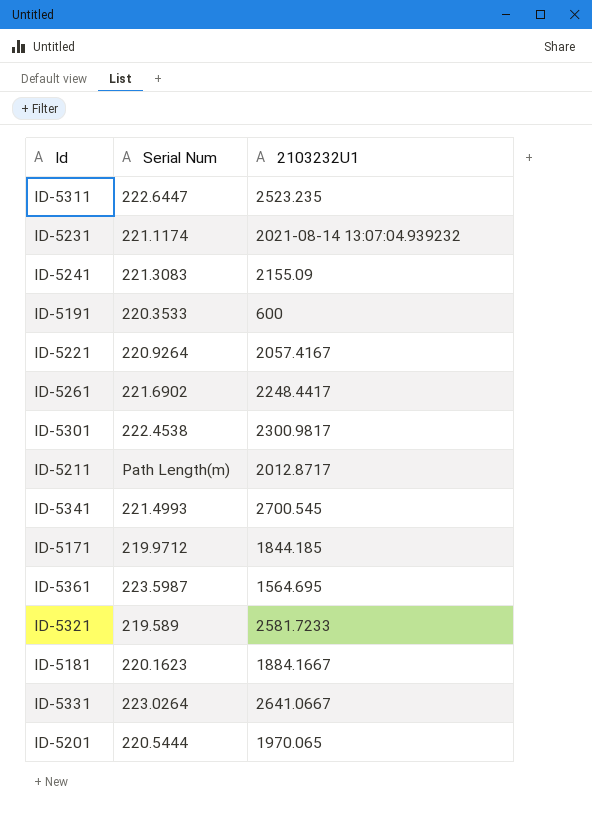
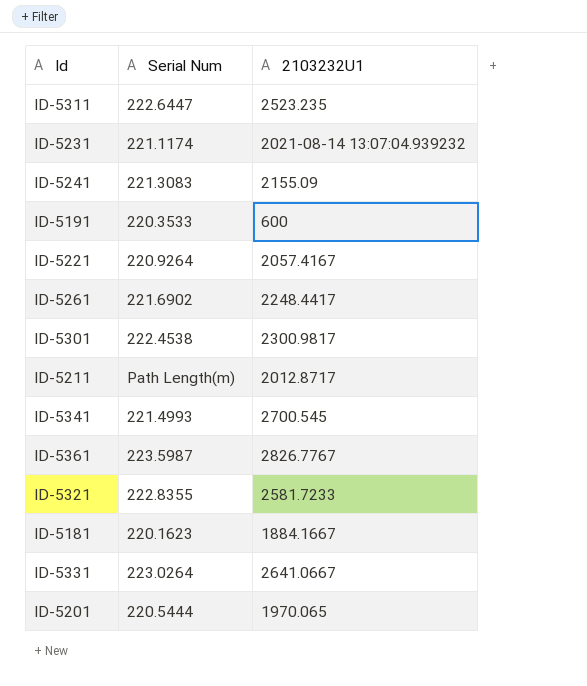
row ID-5171: 219.9712 | 1844.185 -> none
ID-5361 | 2103232U1: 1564.695 -> 2826.7767
ID-5321 | Serial Num: 219.589 -> 222.8355

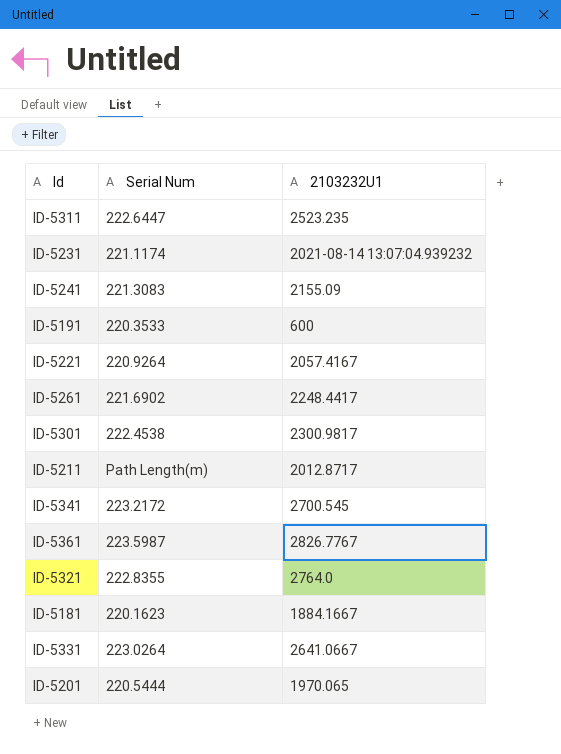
ID-5341 | Serial Num: 221.4993 -> 223.2172
ID-5321 | 2103232U1: 2581.7233 -> 2764.0

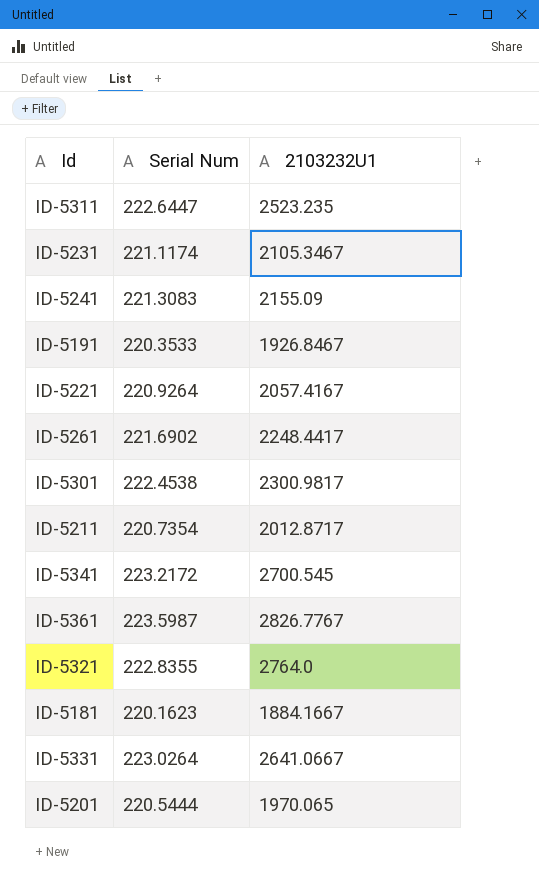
ID-5231 | 2103232U1: 2021-08-14 13:07:04.939232 -> 2105.3467
ID-5191 | 2103232U1: 600 -> 1926.8467
ID-5211 | Serial Num: Path Length(m) -> 220.7354

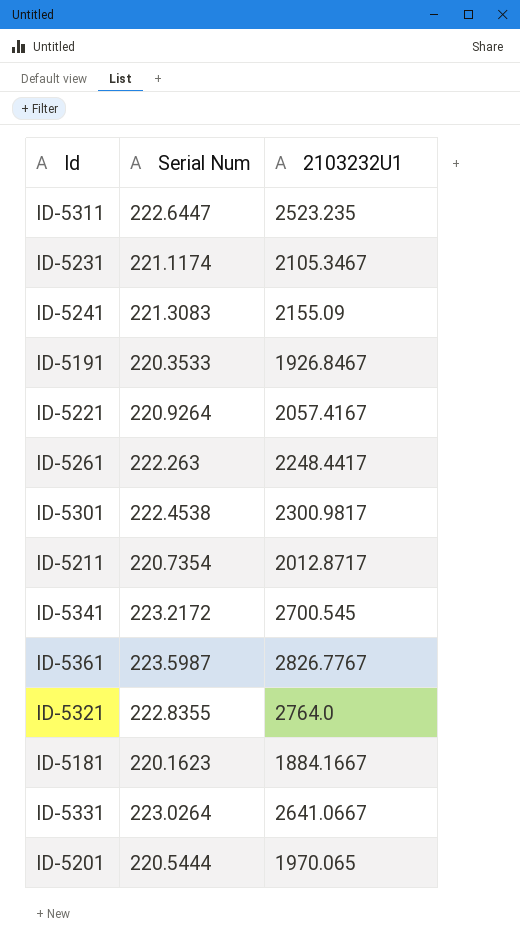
ID-5261 | Serial Num: 221.6902 -> 222.263

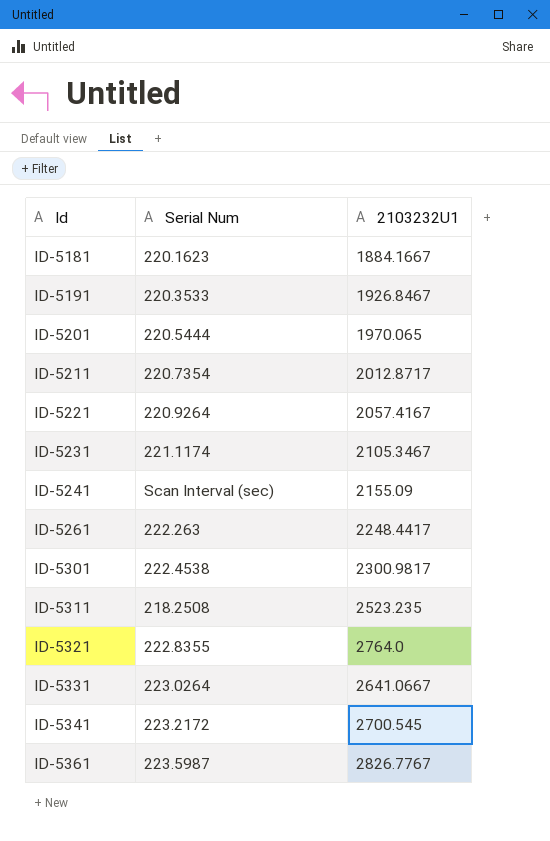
row order: none -> Id ascending
ID-5241 | Serial Num: 221.3083 -> Scan Interval (sec)
ID-5311 | Serial Num: 222.6447 -> 218.2508

